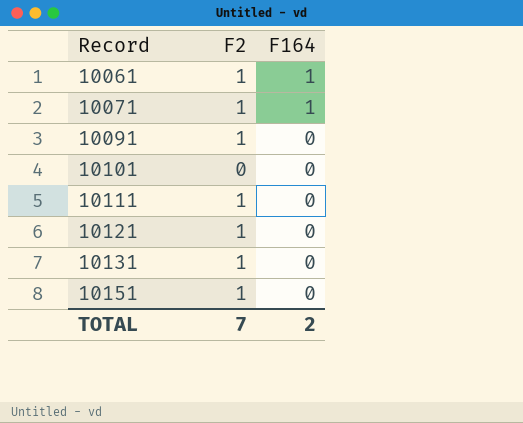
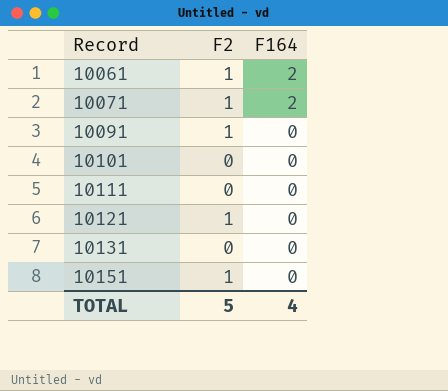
10061 | F164: 1 -> 2
10071 | F164: 1 -> 2
10111 | F2: 1 -> 0
10131 | F2: 1 -> 0
TOTAL | F2: 7 -> 5
TOTAL | F164: 2 -> 4

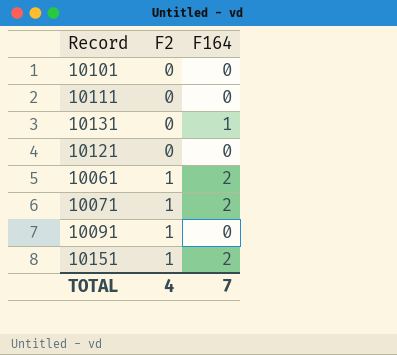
row order: Record ascending -> F2 ascending
10131 | F164: 0 -> 1
10121 | F2: 1 -> 0
10151 | F164: 0 -> 2
TOTAL | F2: 5 -> 4
TOTAL | F164: 4 -> 7

